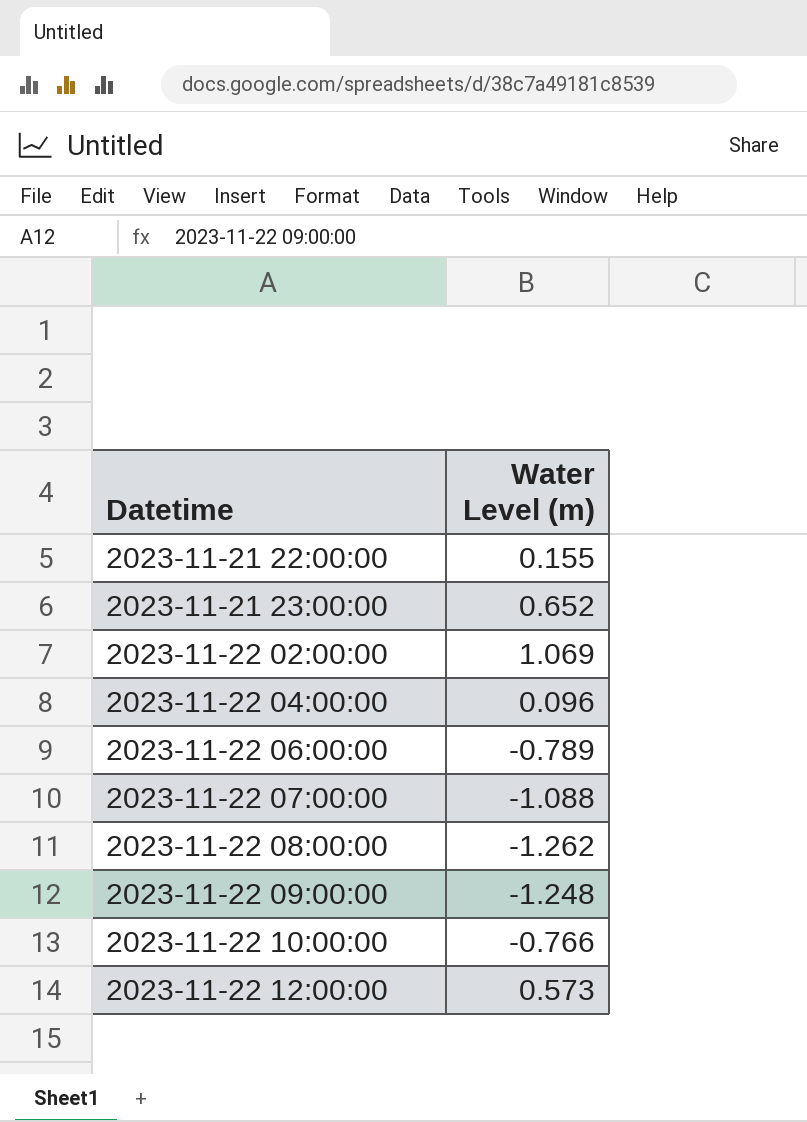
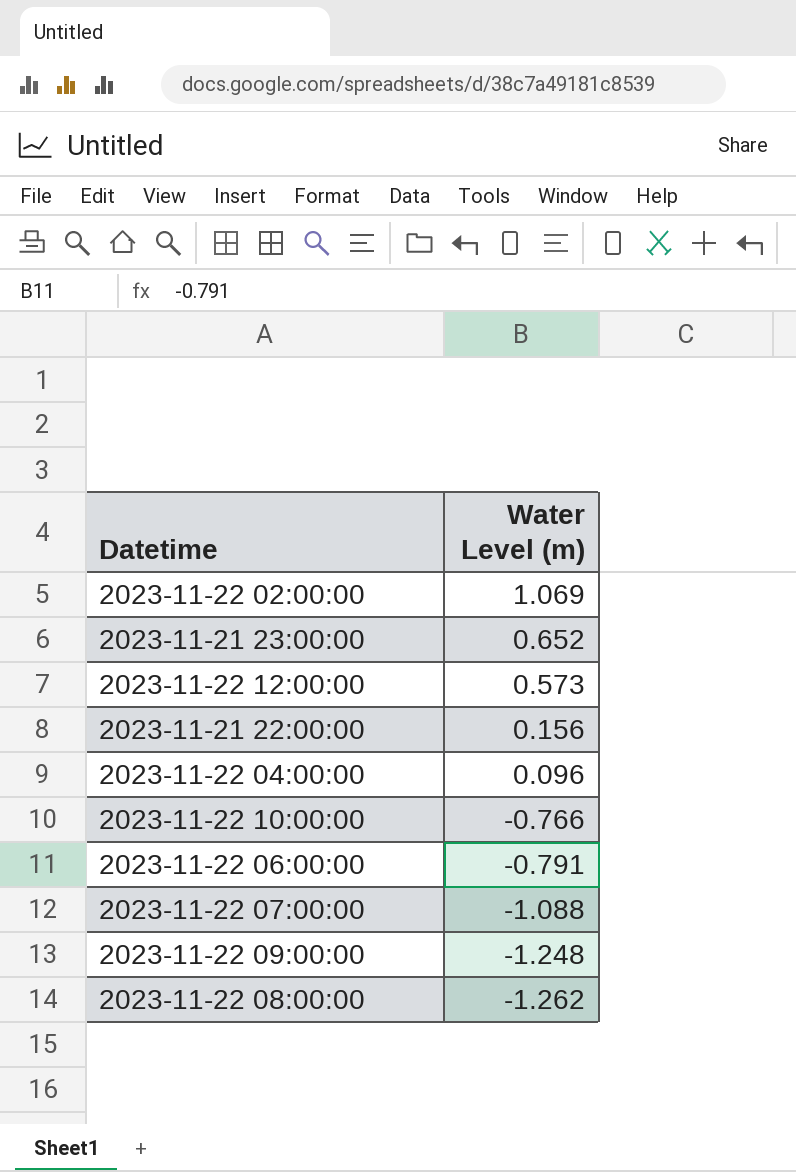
row order: Datetime ascending -> Water Level (m) descending
2023-11-21 22:00:00 | Water Level (m): 0.155 -> 0.156
2023-11-22 06:00:00 | Water Level (m): -0.789 -> -0.791

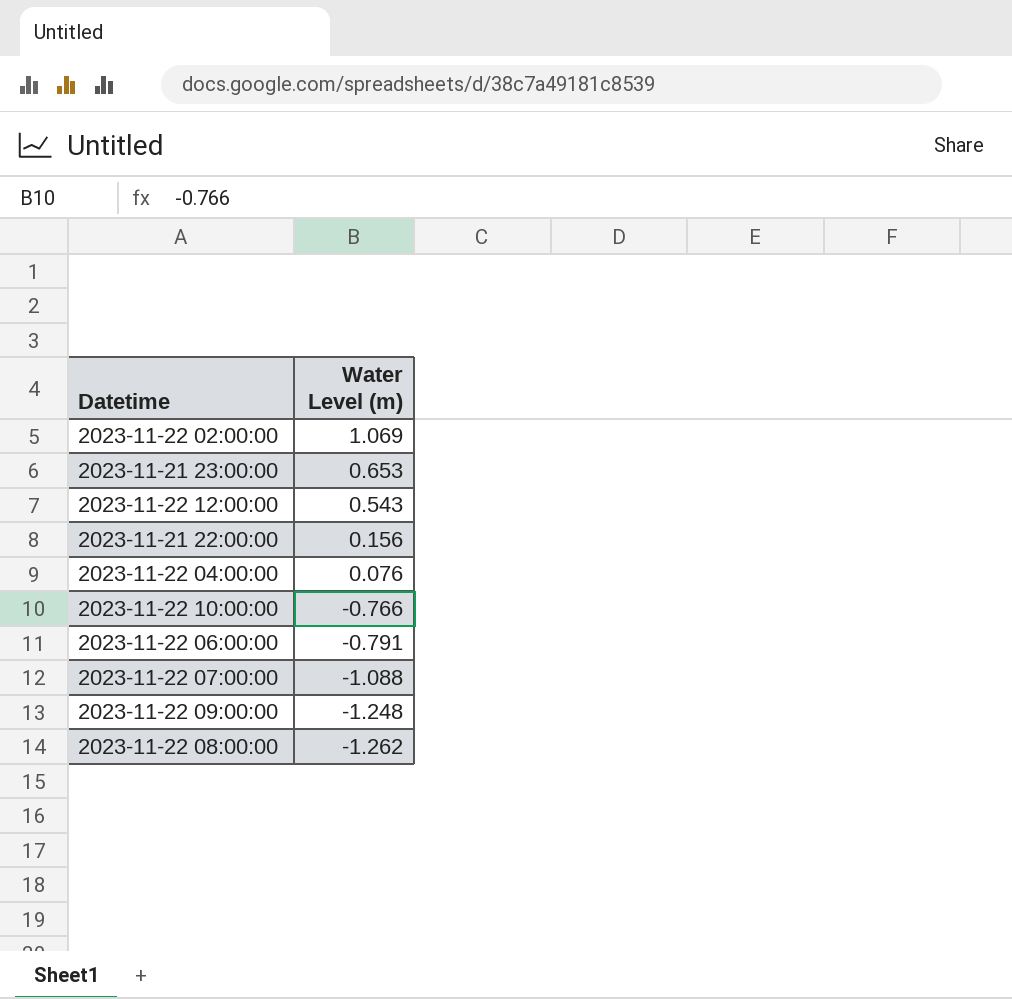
2023-11-21 23:00:00 | Water Level (m): 0.652 -> 0.653
2023-11-22 12:00:00 | Water Level (m): 0.573 -> 0.543
2023-11-22 04:00:00 | Water Level (m): 0.096 -> 0.076

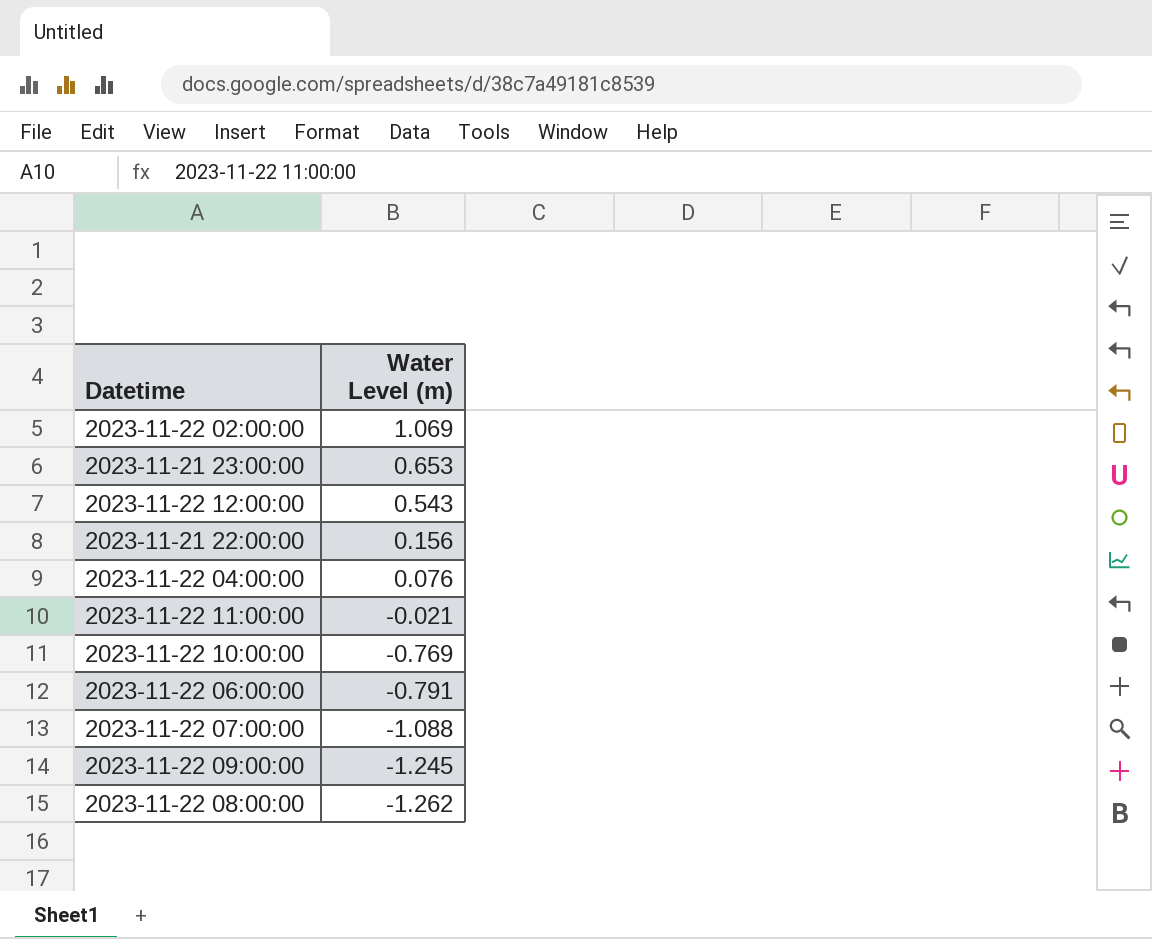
row 2023-11-22 11:00:00: none -> -0.021
2023-11-22 10:00:00 | Water Level (m): -0.766 -> -0.769
2023-11-22 09:00:00 | Water Level (m): -1.248 -> -1.245

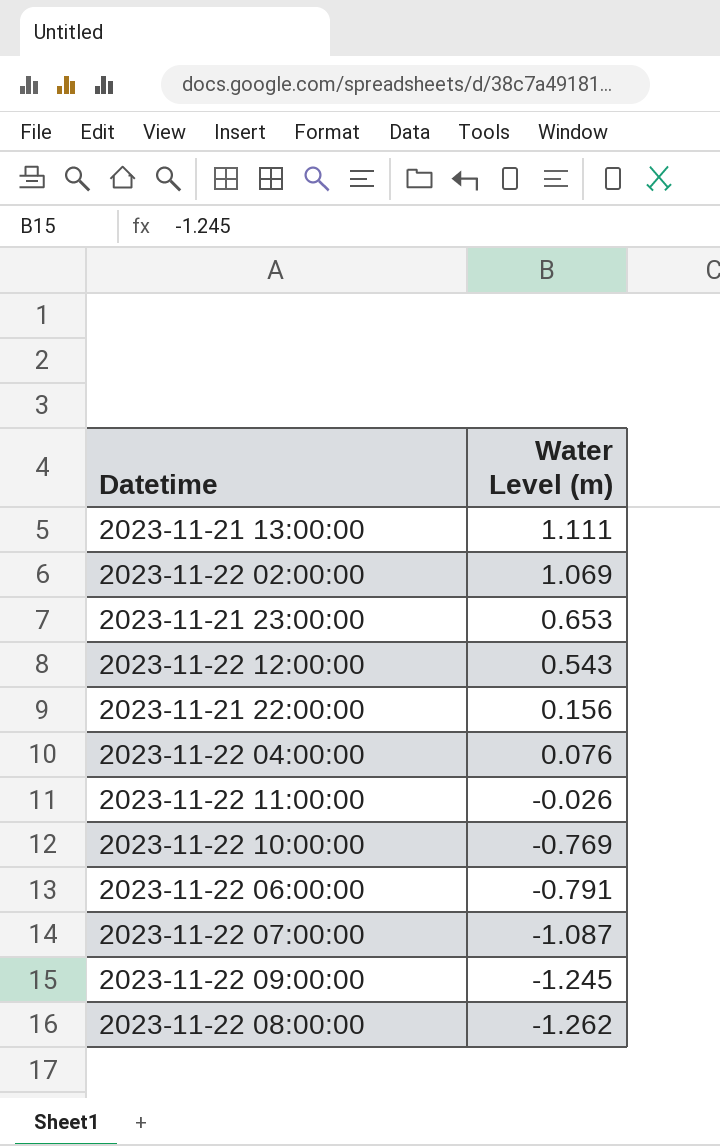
row 2023-11-21 13:00:00: none -> 1.111
2023-11-22 11:00:00 | Water Level (m): -0.021 -> -0.026
2023-11-22 07:00:00 | Water Level (m): -1.088 -> -1.087

